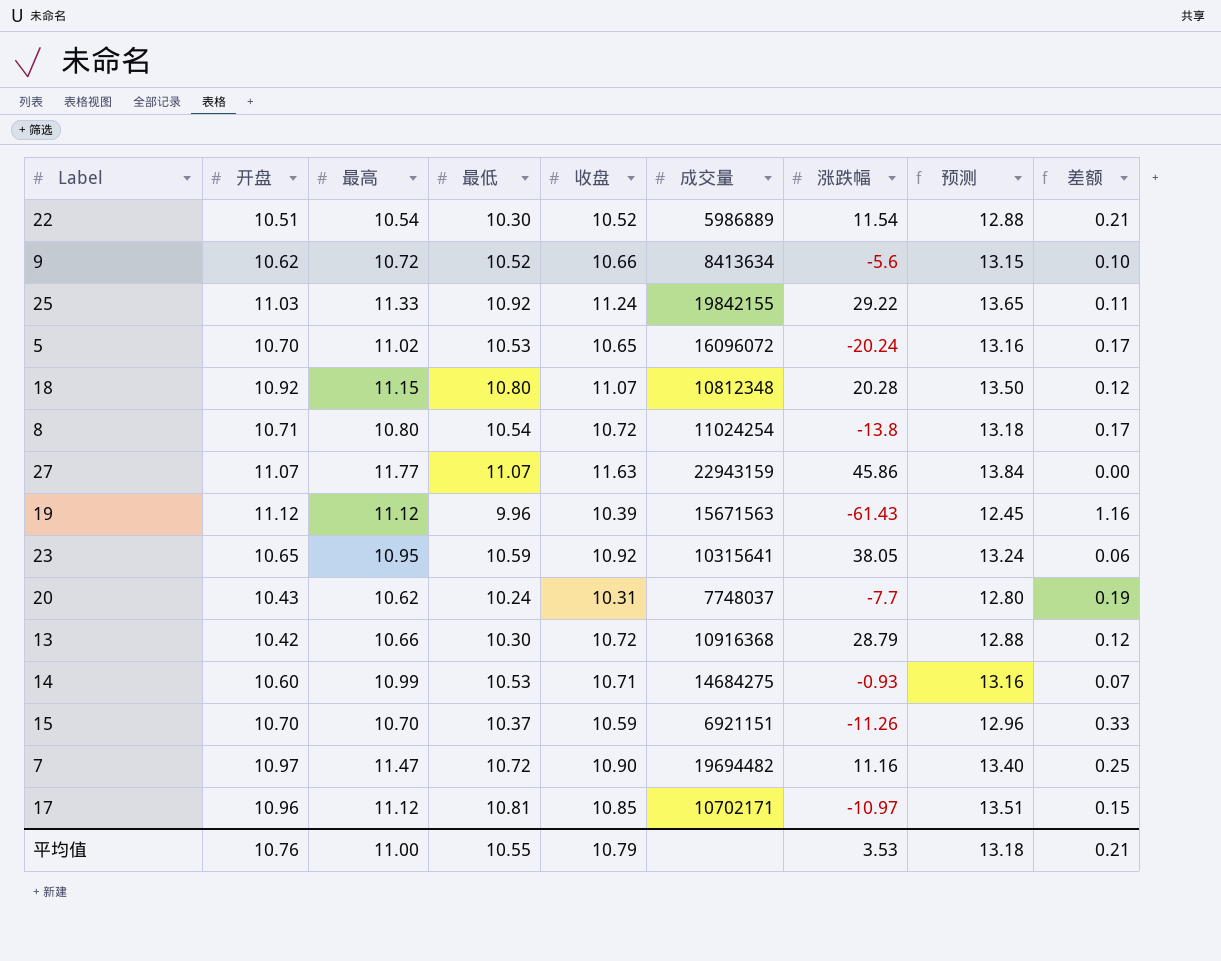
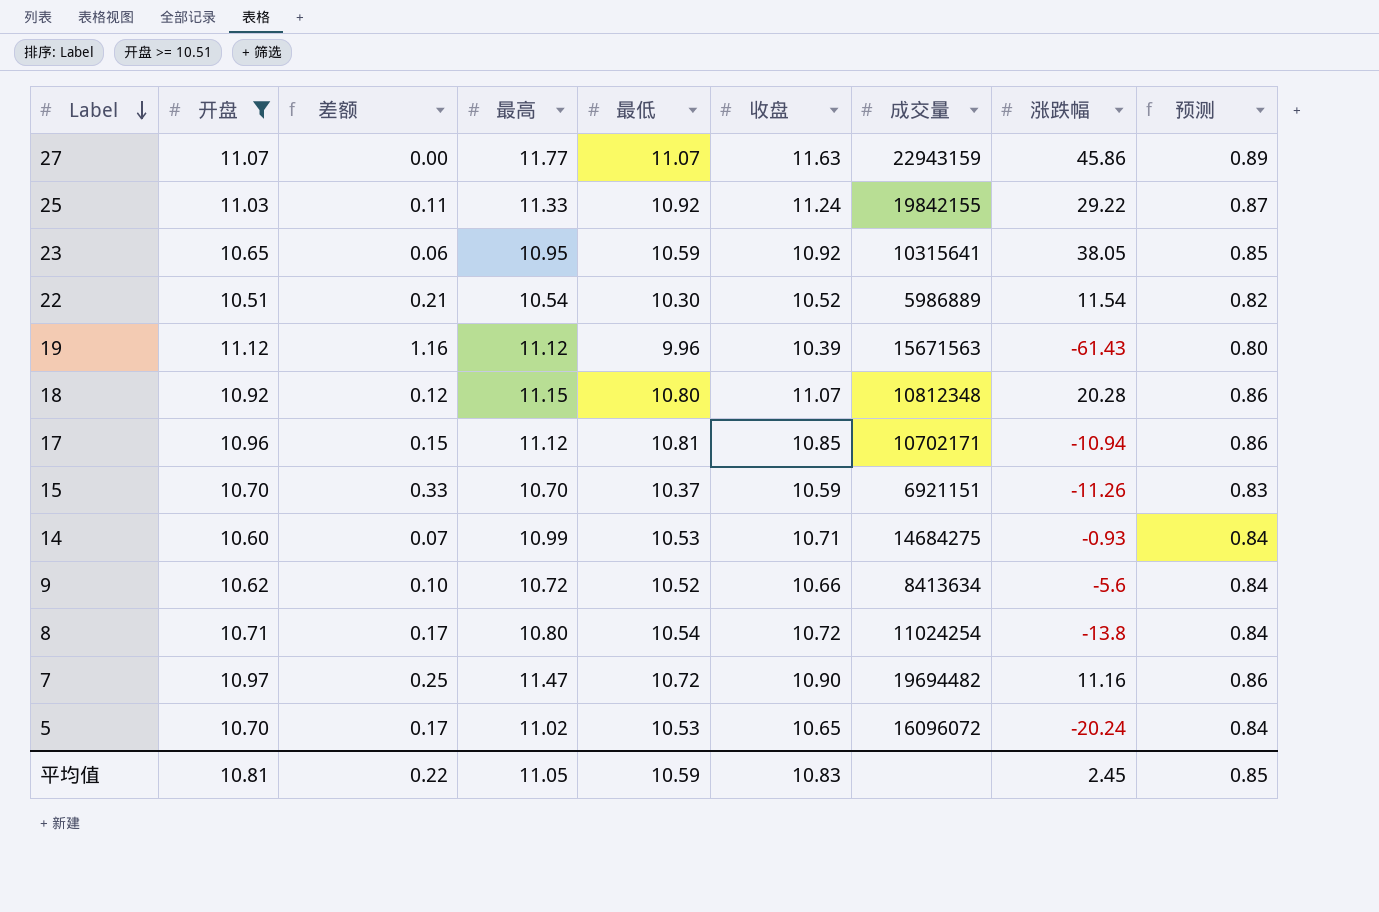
filter: none -> 开盘 >= 10.51
row order: none -> Label descending
column 差额 | position: 9 -> 3
column 预测 | formula: [最低] * 1.25 -> [最低] * 0.08
17 | 涨跌幅: -10.97 -> -10.94
平均值 | 开盘: 10.76 -> 10.81
平均值 | 差额: 0.21 -> 0.22
平均值 | 最高: 11.00 -> 11.05
平均值 | 最低: 10.55 -> 10.59
平均值 | 收盘: 10.79 -> 10.83
平均值 | 涨跌幅: 3.53 -> 2.45
平均值 | 预测: 13.18 -> 0.85

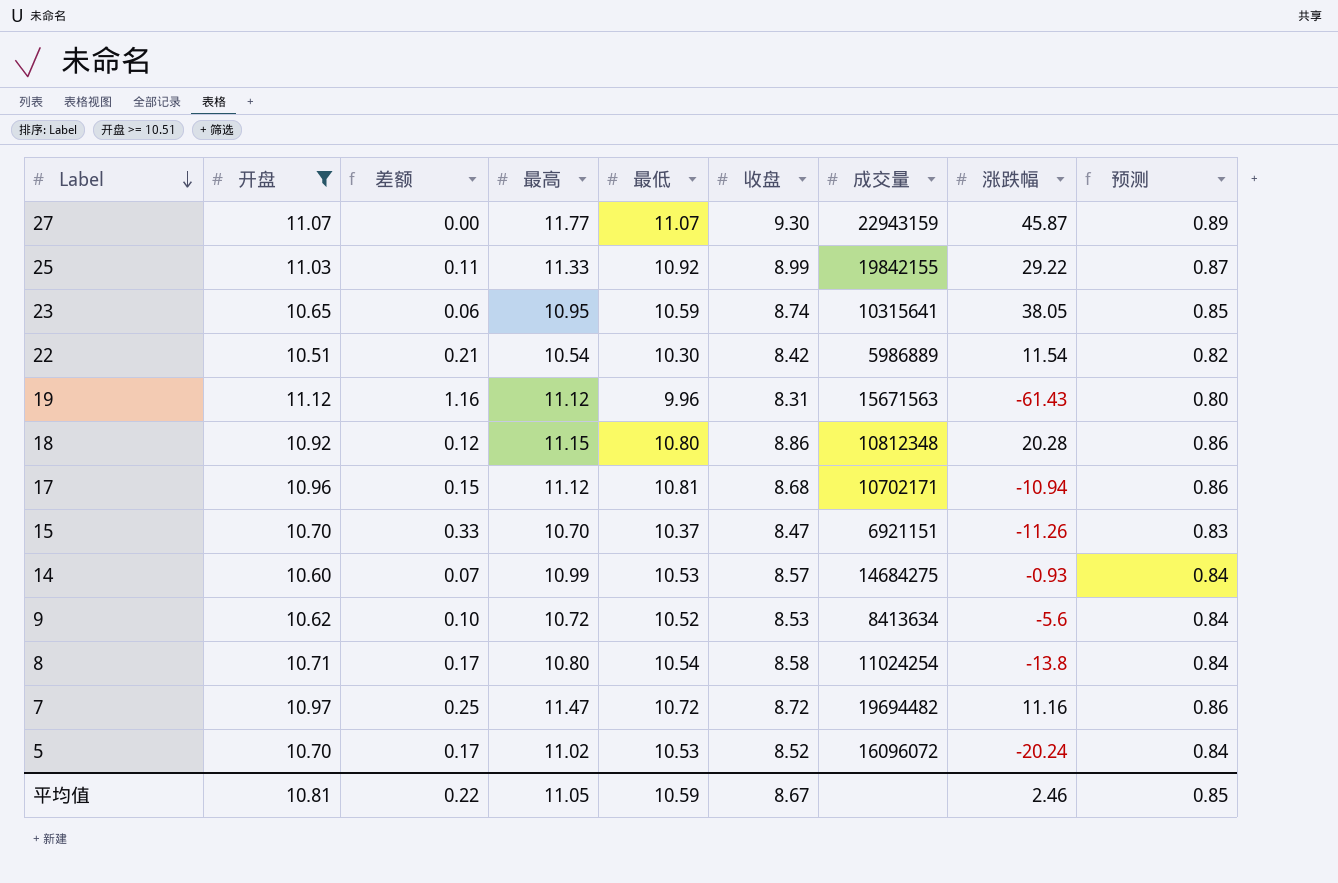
27 | 收盘: 11.63 -> 9.30
27 | 涨跌幅: 45.86 -> 45.87
25 | 收盘: 11.24 -> 8.99
23 | 收盘: 10.92 -> 8.74
22 | 收盘: 10.52 -> 8.42
19 | 收盘: 10.39 -> 8.31
18 | 收盘: 11.07 -> 8.86
17 | 收盘: 10.85 -> 8.68
15 | 收盘: 10.59 -> 8.47
14 | 收盘: 10.71 -> 8.57
9 | 收盘: 10.66 -> 8.53
8 | 收盘: 10.72 -> 8.58
7 | 收盘: 10.90 -> 8.72
5 | 收盘: 10.65 -> 8.52
平均值 | 收盘: 10.83 -> 8.67
平均值 | 涨跌幅: 2.45 -> 2.46

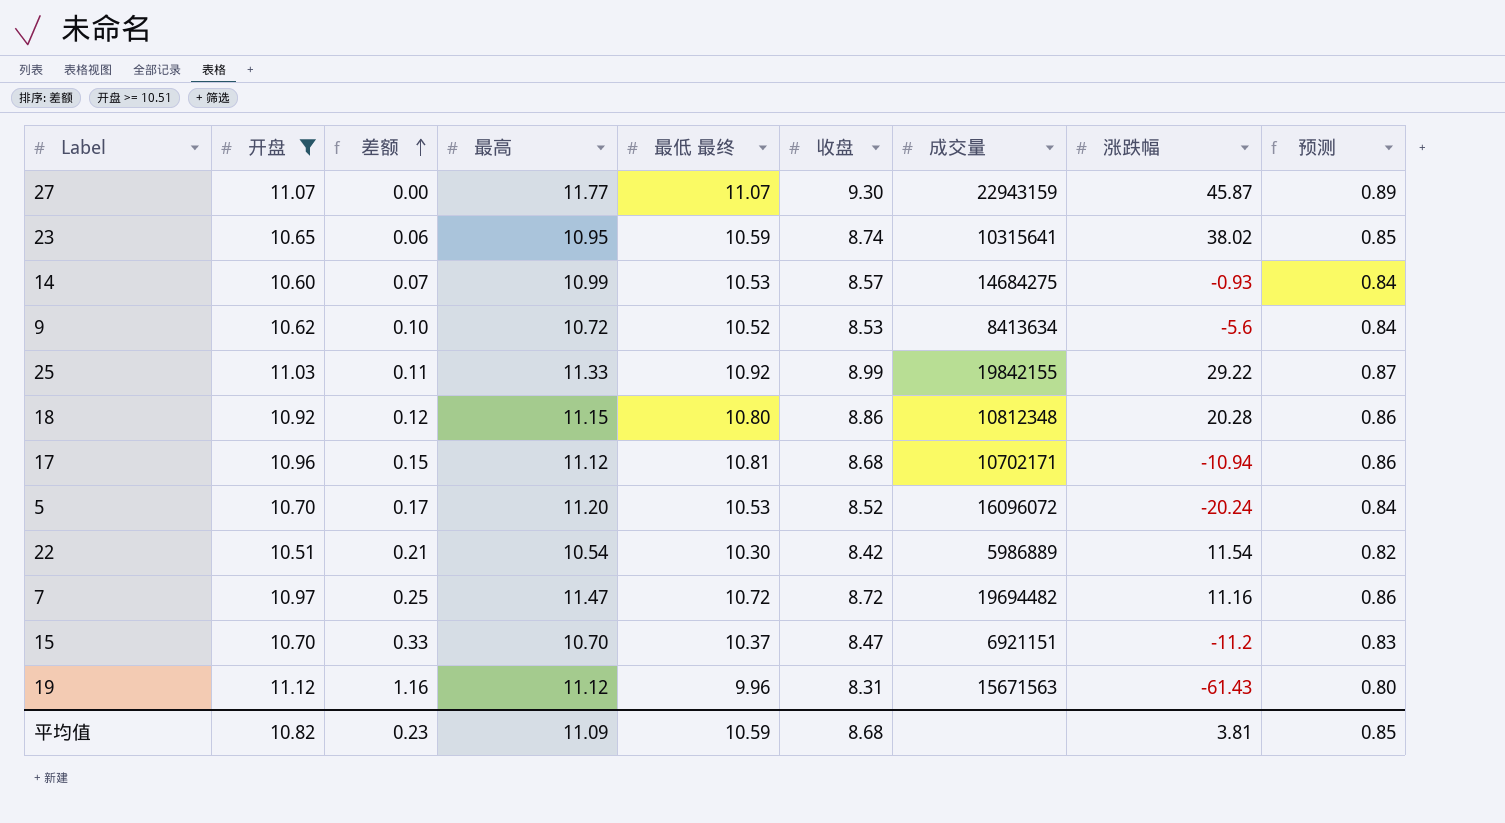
row order: Label descending -> 差额 ascending
column name: 最低 -> 最低 最终
row 8: 10.71 | 0.17 | 10.80 | 10.54 | 8.58 | 11024254 | -13.8 | 0.84 -> none
23 | 涨跌幅: 38.05 -> 38.02
5 | 最高: 11.02 -> 11.20
15 | 涨跌幅: -11.26 -> -11.2
平均值 | 开盘: 10.81 -> 10.82
平均值 | 差额: 0.22 -> 0.23
平均值 | 最高: 11.05 -> 11.09
平均值 | 收盘: 8.67 -> 8.68
平均值 | 涨跌幅: 2.46 -> 3.81

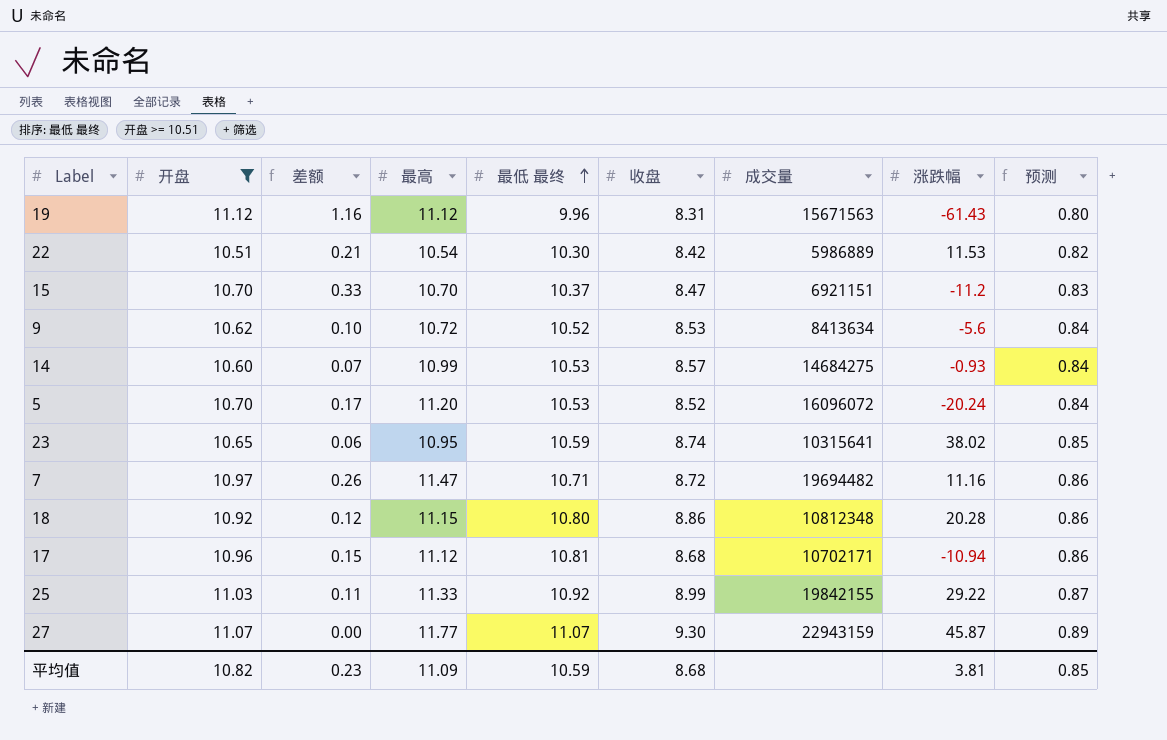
row order: 差额 ascending -> 最低 最终 ascending
22 | 涨跌幅: 11.54 -> 11.53
7 | 差额: 0.25 -> 0.26
7 | 最低 最终: 10.72 -> 10.71

